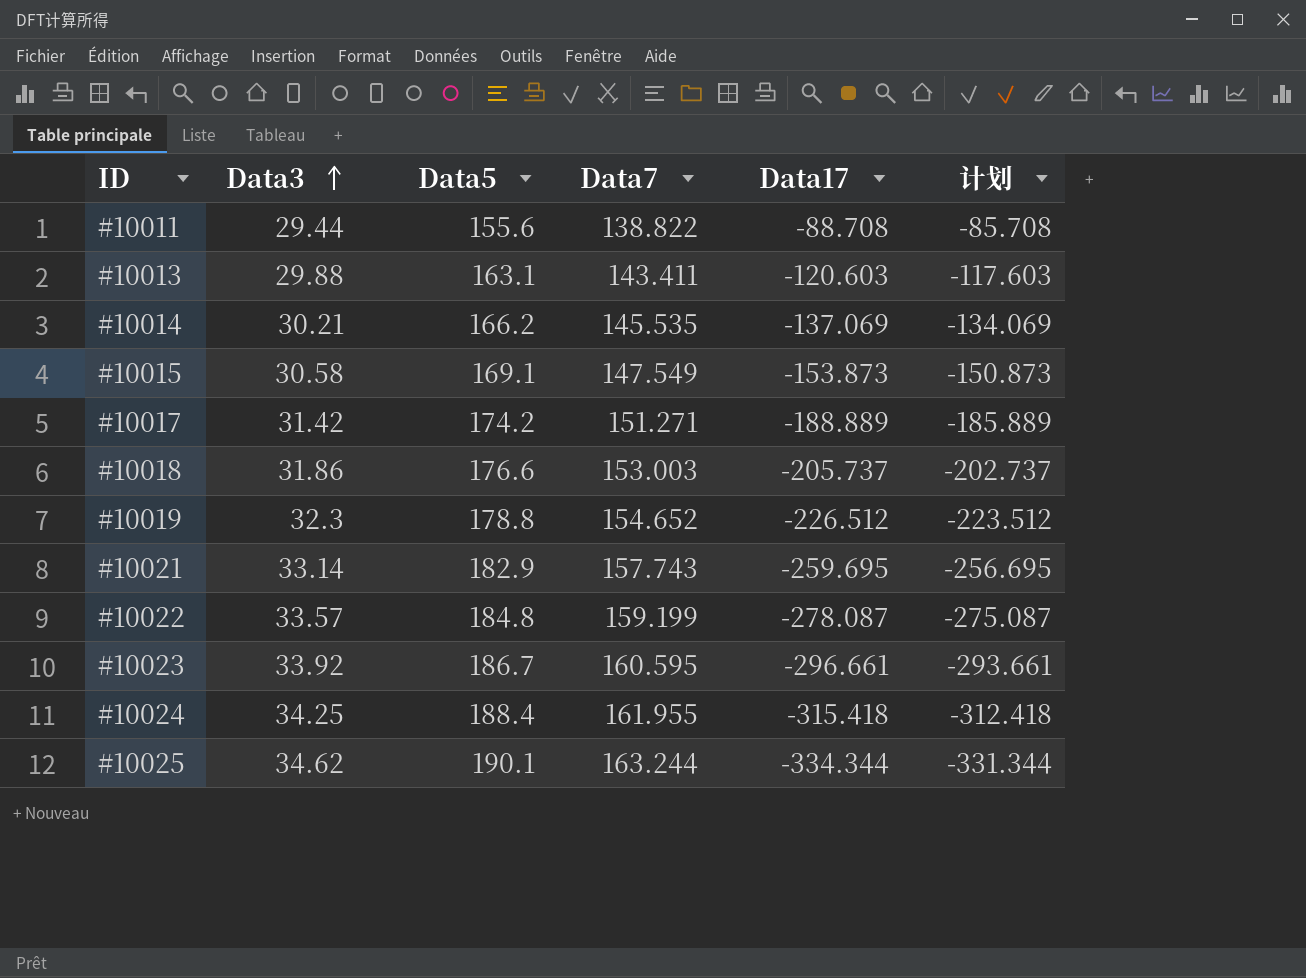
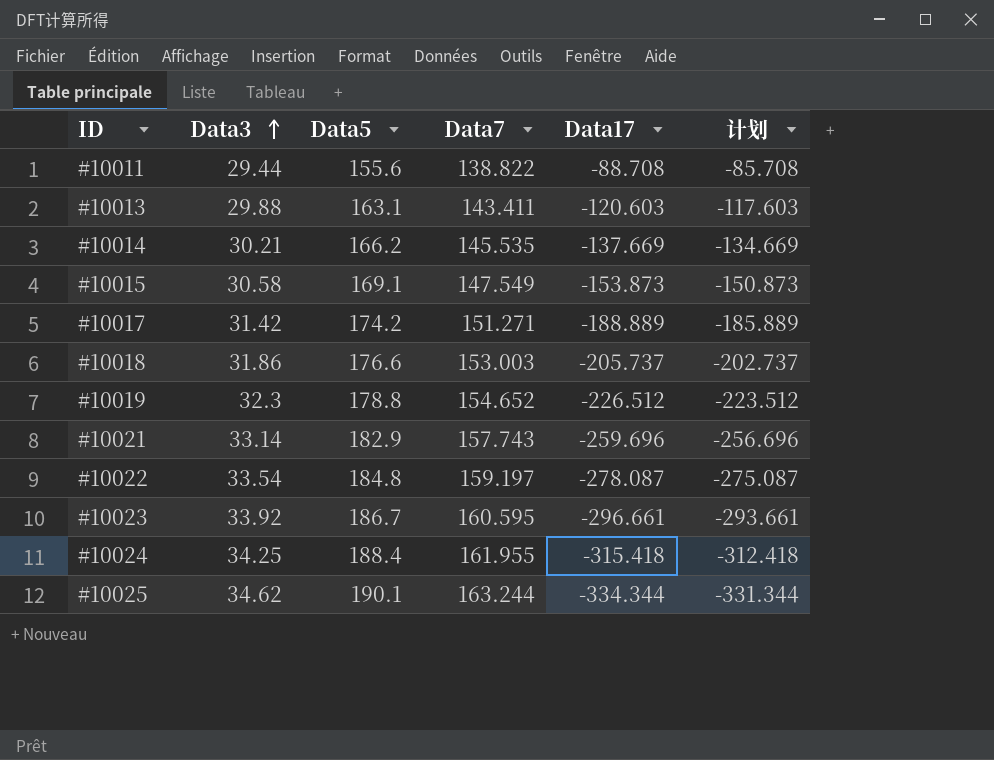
#10014 | Data17: -137.069 -> -137.669
#10014 | 计划: -134.069 -> -134.669
#10021 | Data17: -259.695 -> -259.696
#10021 | 计划: -256.695 -> -256.696
#10022 | Data3: 33.57 -> 33.54
#10022 | Data7: 159.199 -> 159.197

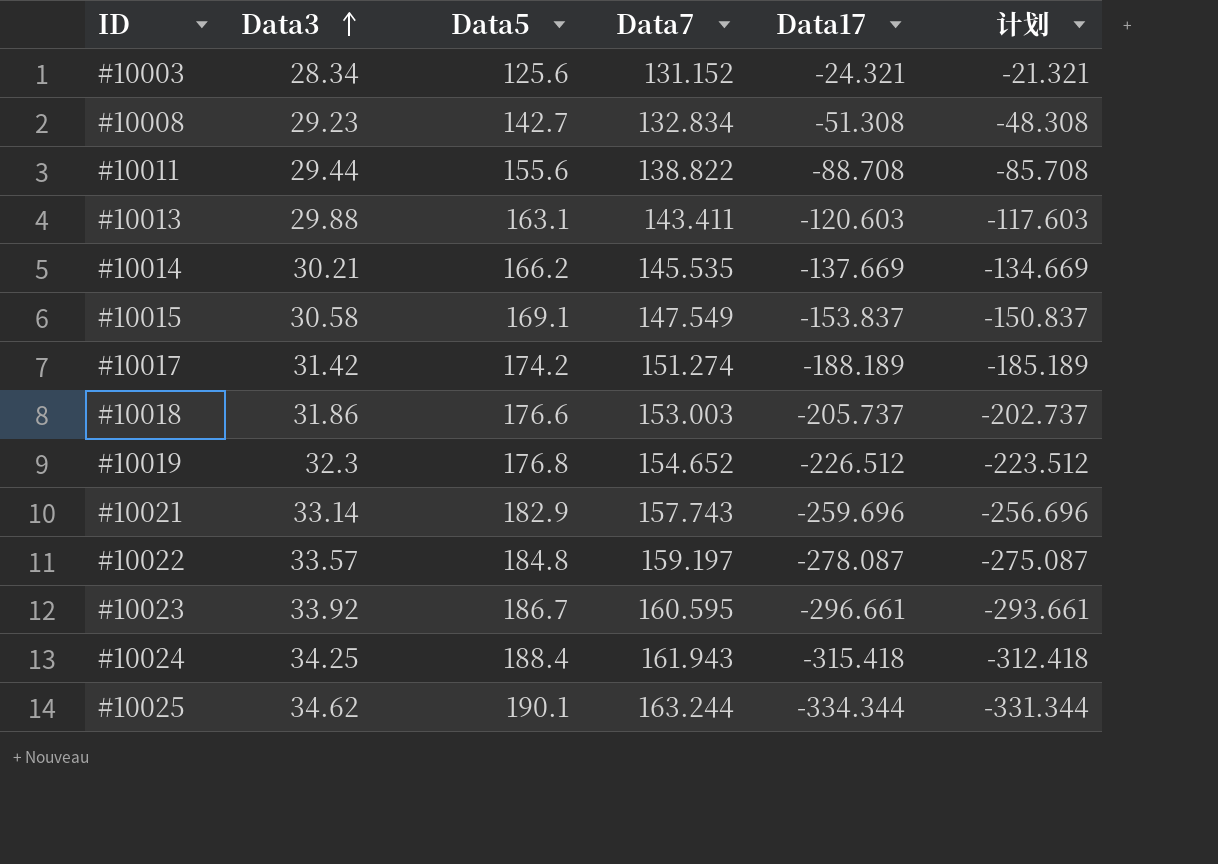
row #10003: none -> 28.34 | 125.6 | 131.152 | -24.321 | -21.321
row #10008: none -> 29.23 | 142.7 | 132.834 | -51.308 | -48.308
#10015 | Data17: -153.873 -> -153.837
#10015 | 计划: -150.873 -> -150.837
#10017 | Data7: 151.271 -> 151.274
#10017 | Data17: -188.889 -> -188.189
#10017 | 计划: -185.889 -> -185.189
#10019 | Data5: 178.8 -> 176.8
#10022 | Data3: 33.54 -> 33.57
#10024 | Data7: 161.955 -> 161.943

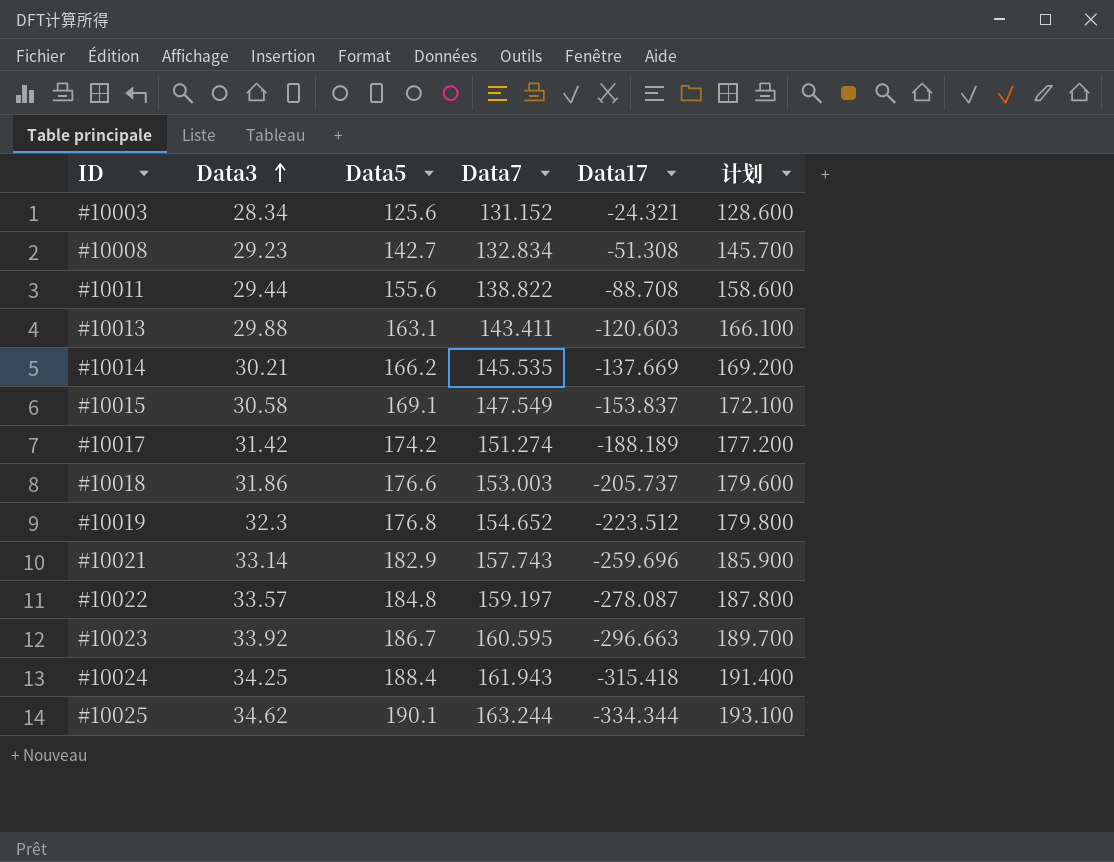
column 计划 | formula: [Data17] + 3 -> [Data5] + 3
#10019 | Data17: -226.512 -> -223.512
#10023 | Data17: -296.661 -> -296.663

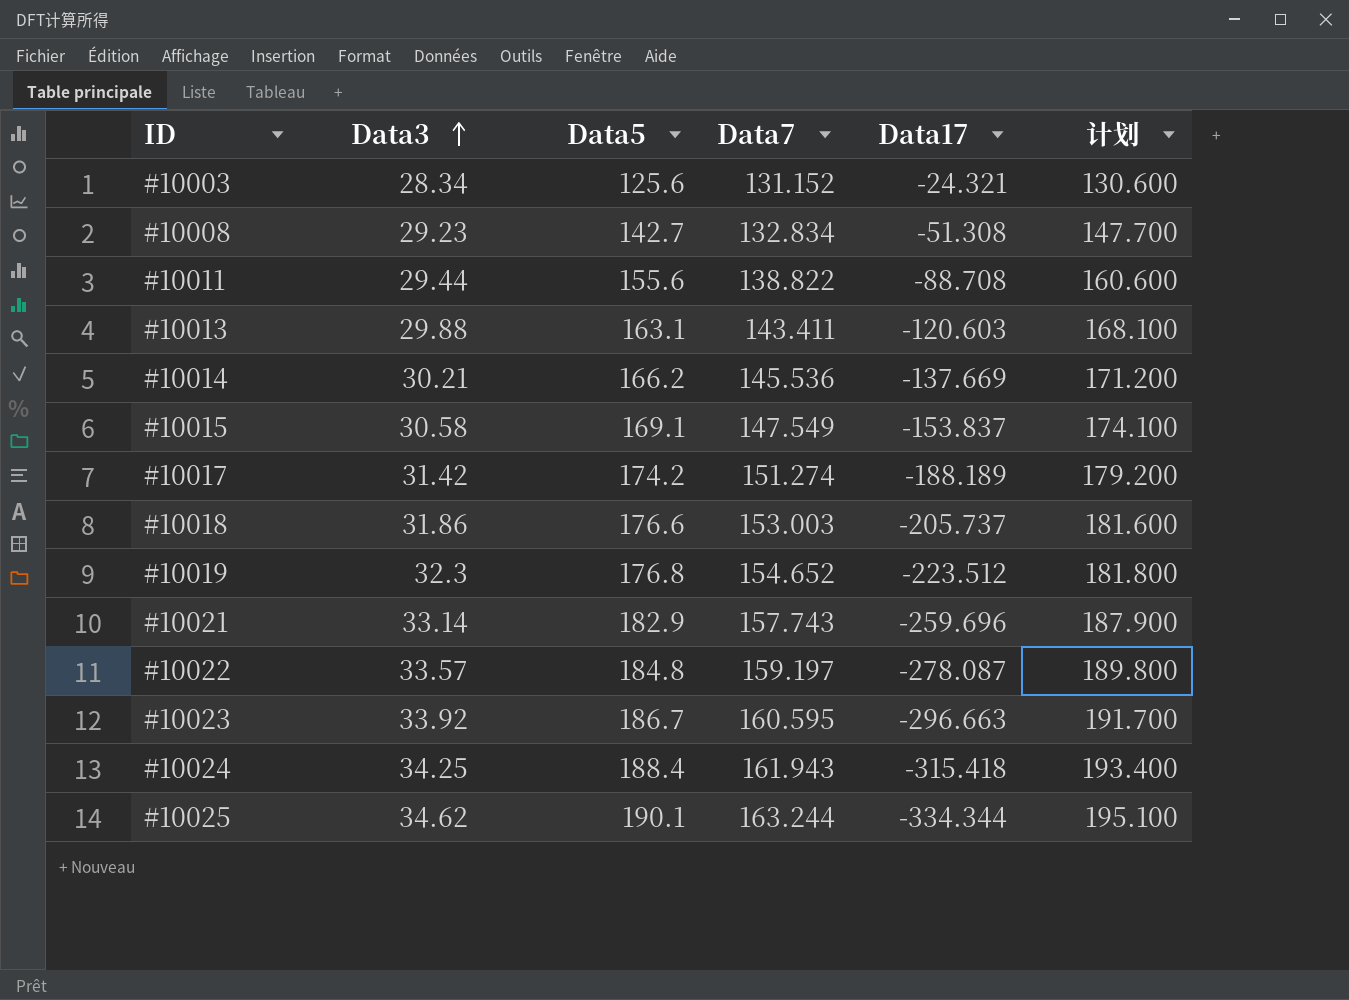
column 计划 | formula: [Data5] + 3 -> [Data5] + 5
#10014 | Data7: 145.535 -> 145.536

